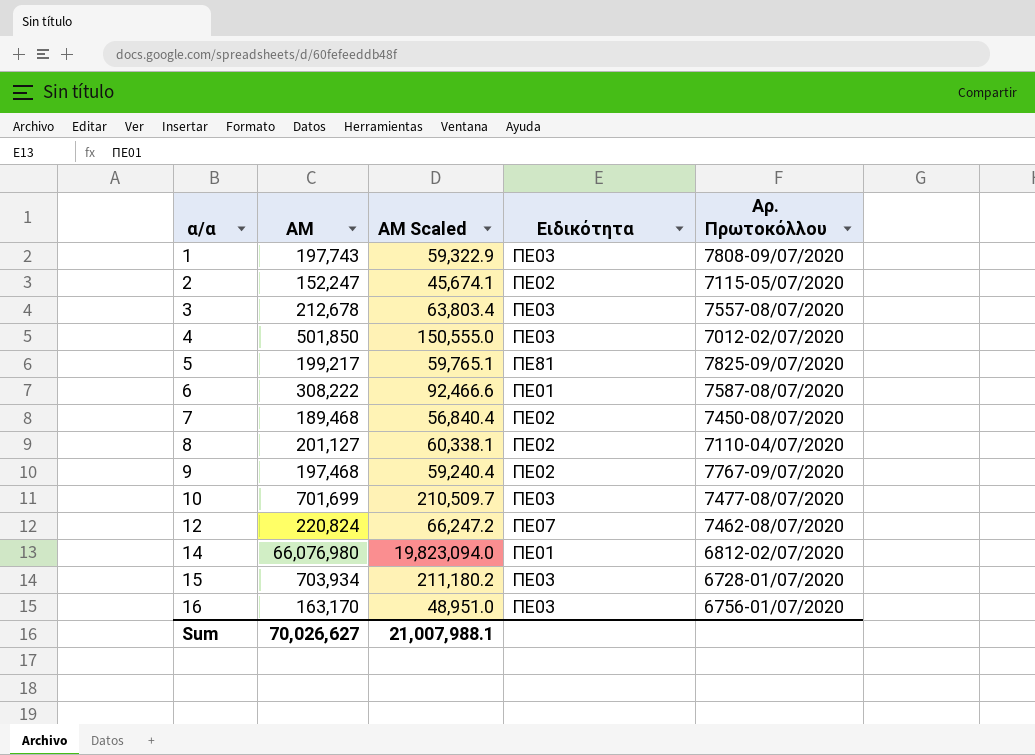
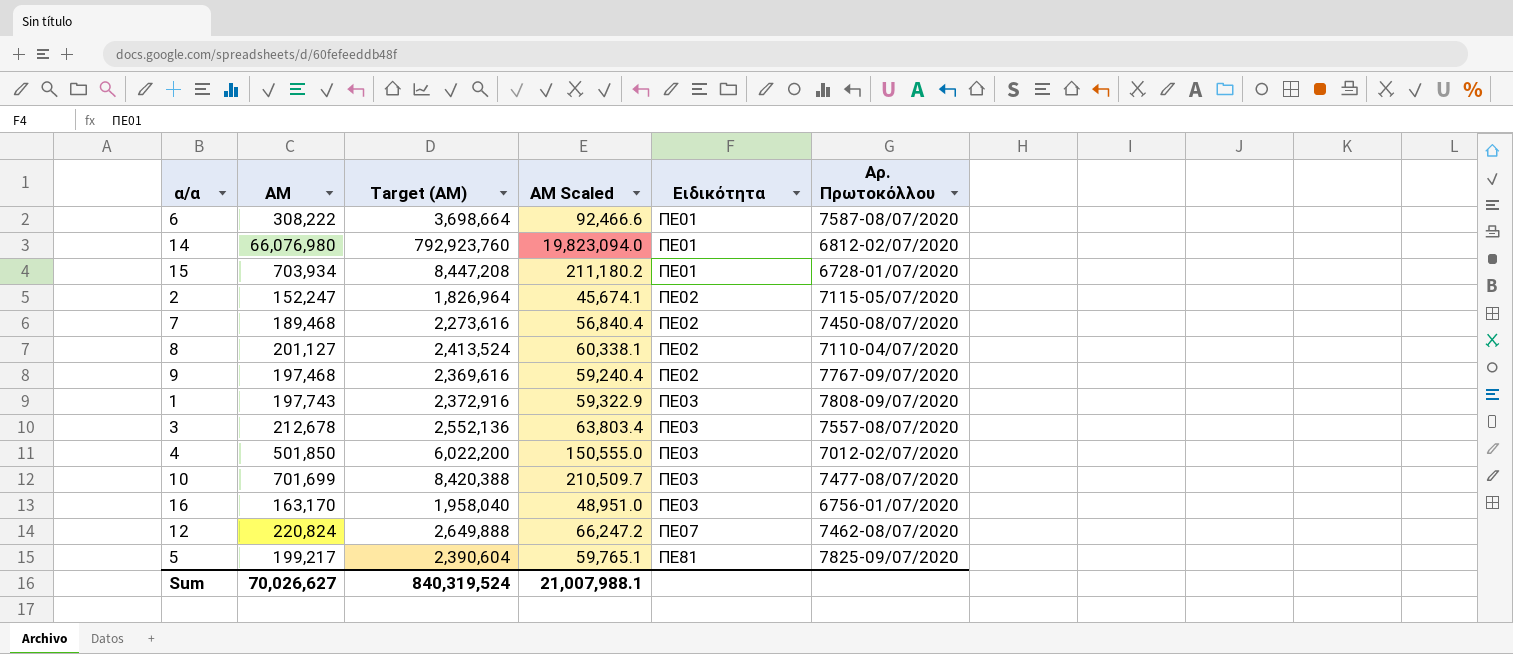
row order: α/α ascending -> Ειδικότητα ascending
column Target (ΑΜ) | formula: none -> [ΑΜ] * 12
15 | Ειδικότητα: ΠΕ03 -> ΠΕ01

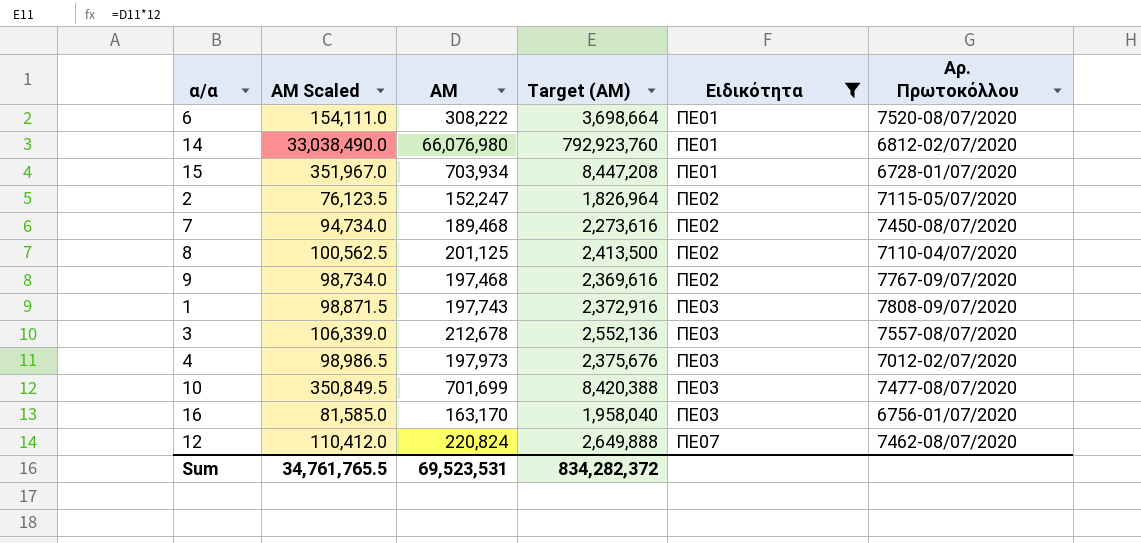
filter: none -> Ειδικότητα != ΠΕ81
column ΑΜ Scaled | formula: [ΑΜ] * 0.3 -> [ΑΜ] * 0.5
column ΑΜ Scaled | position: 4 -> 2
6 | Αρ. Πρωτοκόλλου: 7587-08/07/2020 -> 7520-08/07/2020
8 | ΑΜ: 201,127 -> 201,125
8 | Target (ΑΜ): 2,413,524 -> 2,413,500
4 | ΑΜ: 501,850 -> 197,973
4 | Target (ΑΜ): 6,022,200 -> 2,375,676
Sum | ΑΜ Scaled: 21,007,988.1 -> 34,761,765.5
Sum | ΑΜ: 70,026,627 -> 69,523,531
Sum | Target (ΑΜ): 840,319,524 -> 834,282,372

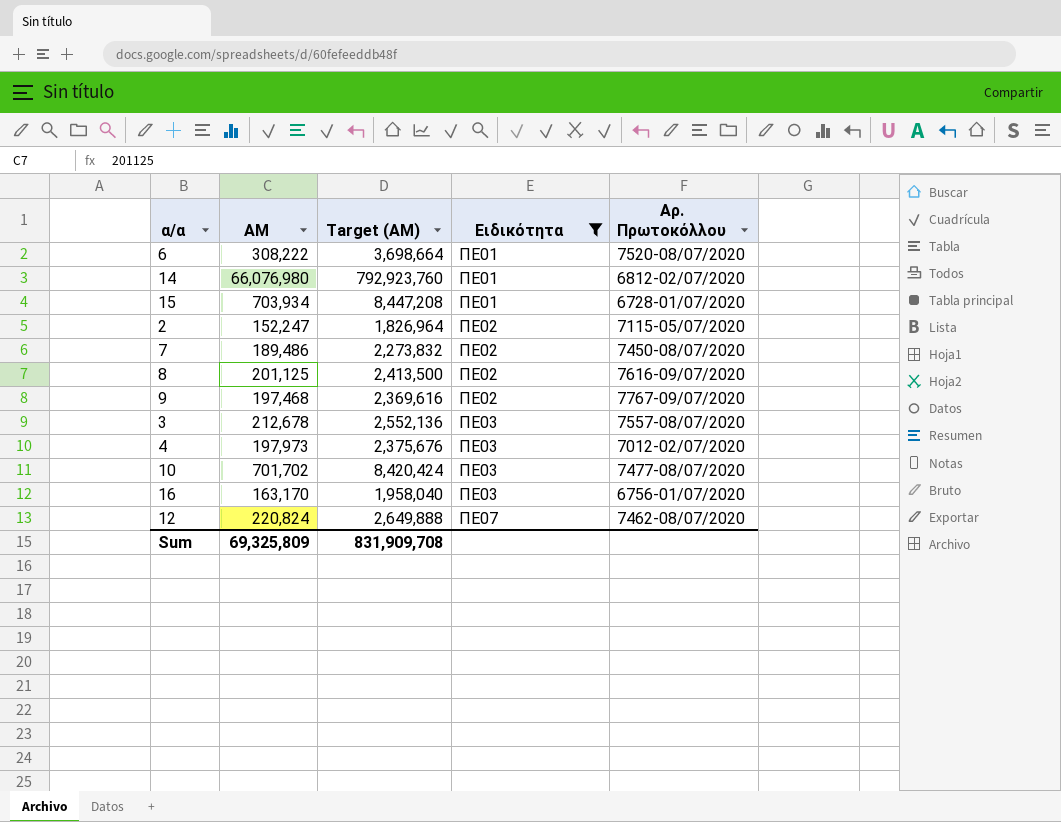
column ΑΜ Scaled | formula: [ΑΜ] * 0.5 -> none
row 1: 98,871.5 | 197,743 | 2,372,916 | ΠΕ03 | 7808-09/07/2020 -> none
7 | ΑΜ: 189,468 -> 189,486
7 | Target (ΑΜ): 2,273,616 -> 2,273,832
8 | Αρ. Πρωτοκόλλου: 7110-04/07/2020 -> 7616-09/07/2020
10 | ΑΜ: 701,699 -> 701,702
10 | Target (ΑΜ): 8,420,388 -> 8,420,424
Sum | ΑΜ: 69,523,531 -> 69,325,809
Sum | Target (ΑΜ): 834,282,372 -> 831,909,708

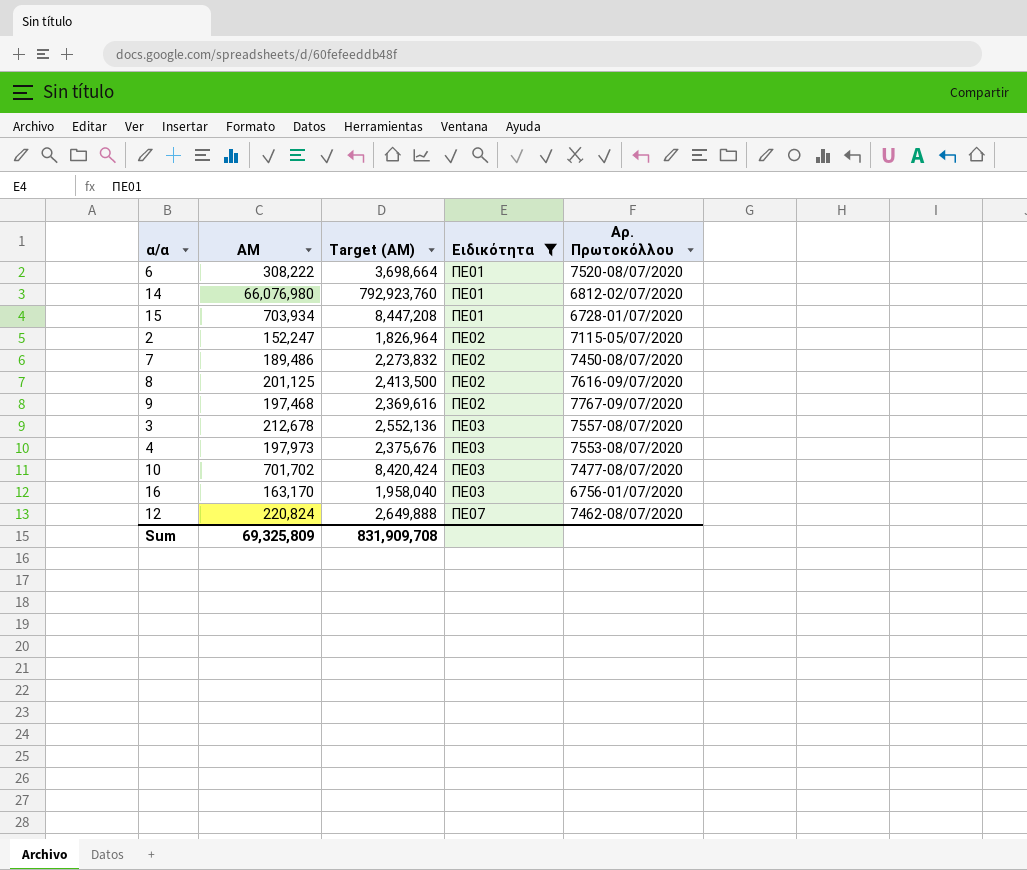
4 | Αρ. Πρωτοκόλλου: 7012-02/07/2020 -> 7553-08/07/2020

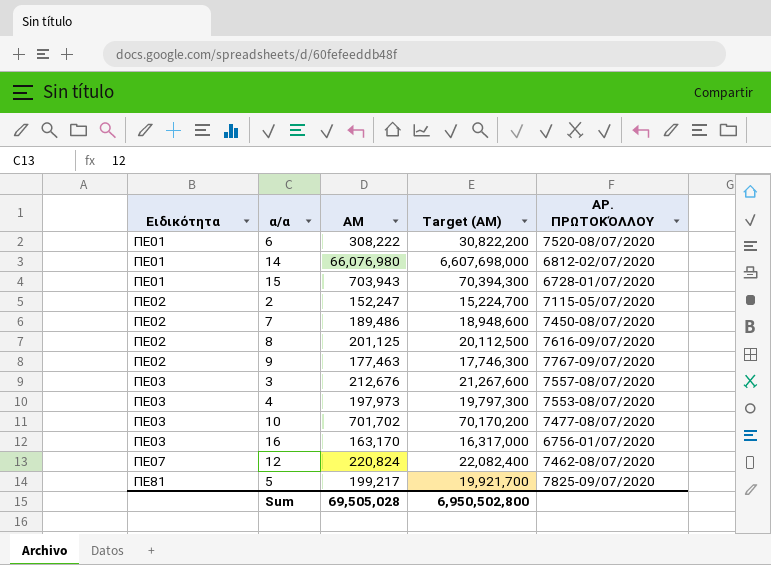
filter: Ειδικότητα != ΠΕ81 -> none
column Ειδικότητα | position: 4 -> 1
column Target (ΑΜ) | formula: [ΑΜ] * 12 -> [ΑΜ] * 100
column name: Αρ. Πρωτοκόλλου -> ΑΡ. ΠΡΩΤΟΚΌΛΛΟΥ
15 | ΑΜ: 703,934 -> 703,943
9 | ΑΜ: 197,468 -> 177,463
3 | ΑΜ: 212,678 -> 212,676
Sum | ΑΜ: 69,325,809 -> 69,505,028
Sum | Target (ΑΜ): 831,909,708 -> 6,950,502,800

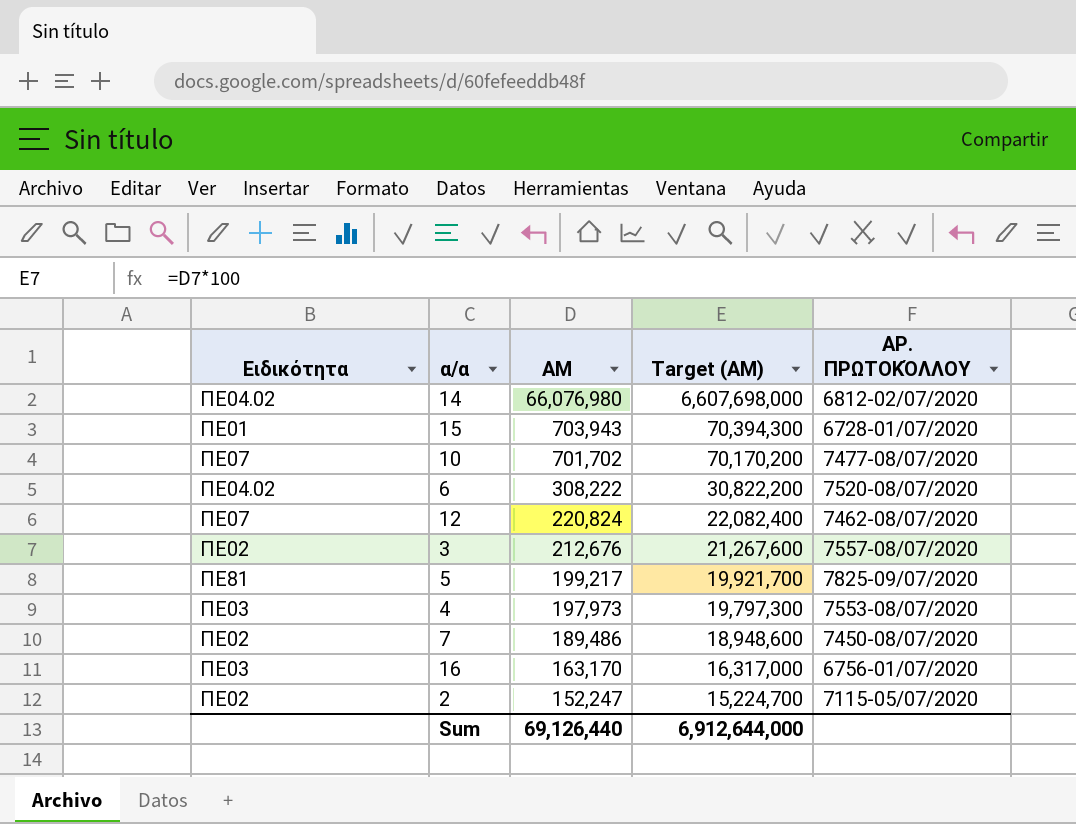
row order: Ειδικότητα ascending -> ΑΜ descending
row 8: ΠΕ02 | 201,125 | 20,112,500 | 7616-09/07/2020 -> none
row 9: ΠΕ02 | 177,463 | 17,746,300 | 7767-09/07/2020 -> none
14 | Ειδικότητα: ΠΕ01 -> ΠΕ04.02
10 | Ειδικότητα: ΠΕ03 -> ΠΕ07
6 | Ειδικότητα: ΠΕ01 -> ΠΕ04.02
3 | Ειδικότητα: ΠΕ03 -> ΠΕ02
Sum | ΑΜ: 69,505,028 -> 69,126,440
Sum | Target (ΑΜ): 6,950,502,800 -> 6,912,644,000

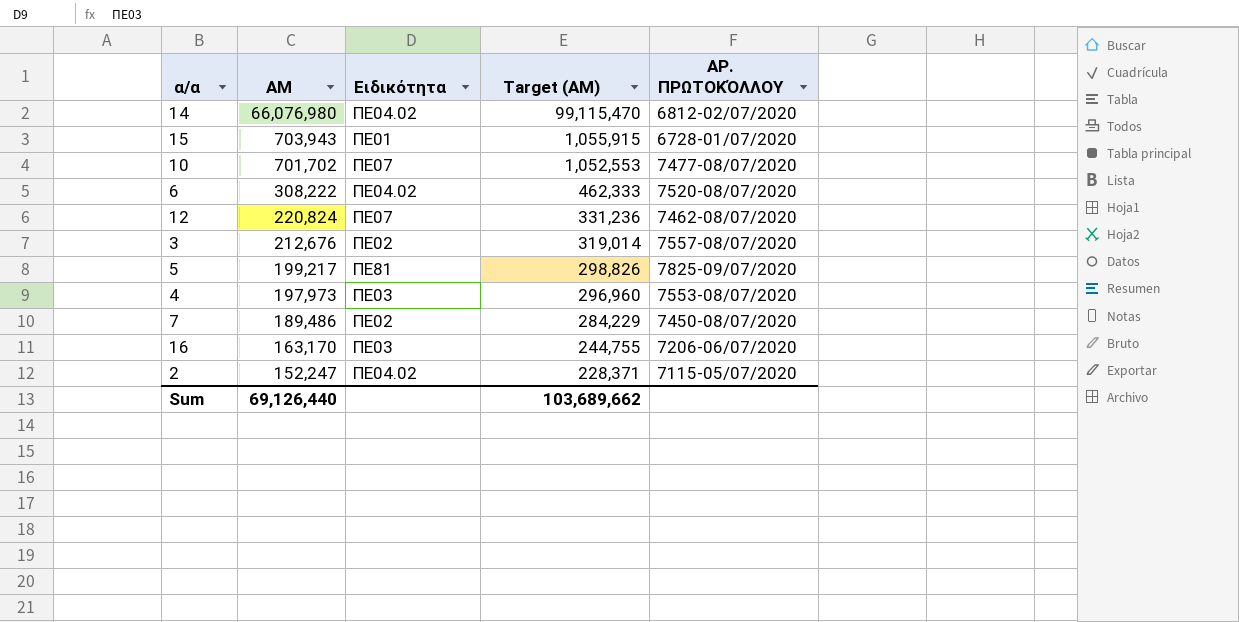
column Ειδικότητα | position: 1 -> 3
column Target (ΑΜ) | formula: [ΑΜ] * 100 -> [ΑΜ] * 1.5
16 | ΑΡ. ΠΡΩΤΟΚΌΛΛΟΥ: 6756-01/07/2020 -> 7206-06/07/2020
2 | Ειδικότητα: ΠΕ02 -> ΠΕ04.02
Sum | Target (ΑΜ): 6,912,644,000 -> 103,689,662

